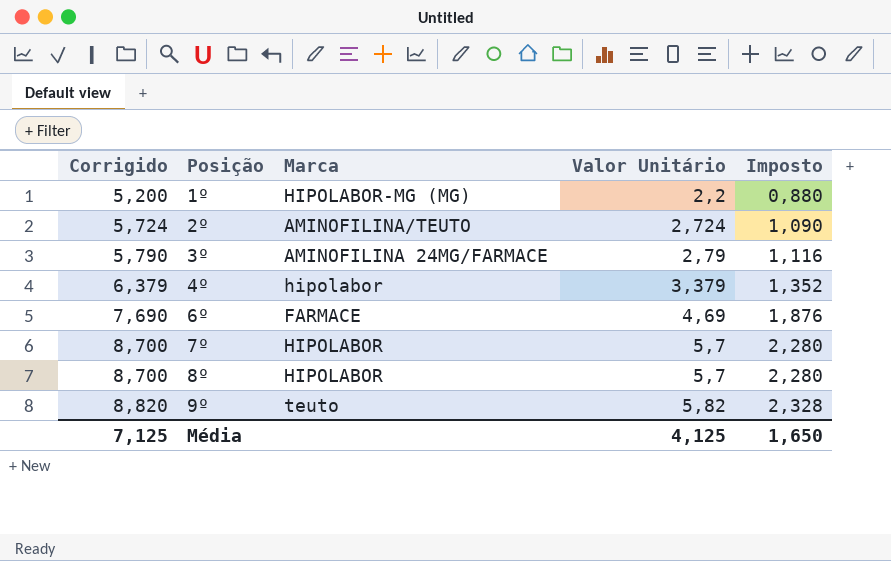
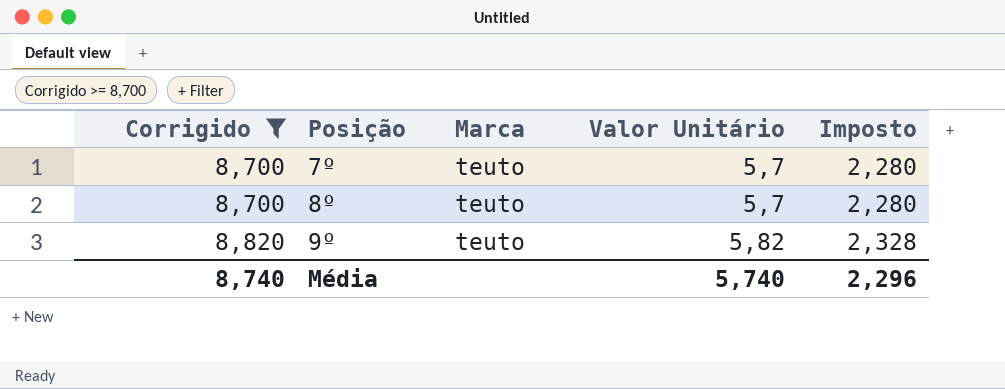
filter: none -> Corrigido >= 8,700
7º | Marca: HIPOLABOR -> teuto
8º | Marca: HIPOLABOR -> teuto
Média | Corrigido: 7,125 -> 8,740
Média | Valor Unitário: 4,125 -> 5,740
Média | Imposto: 1,650 -> 2,296

